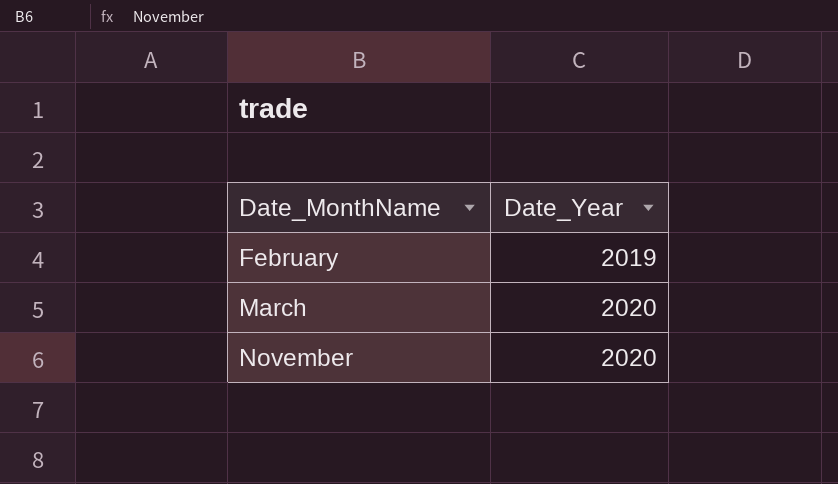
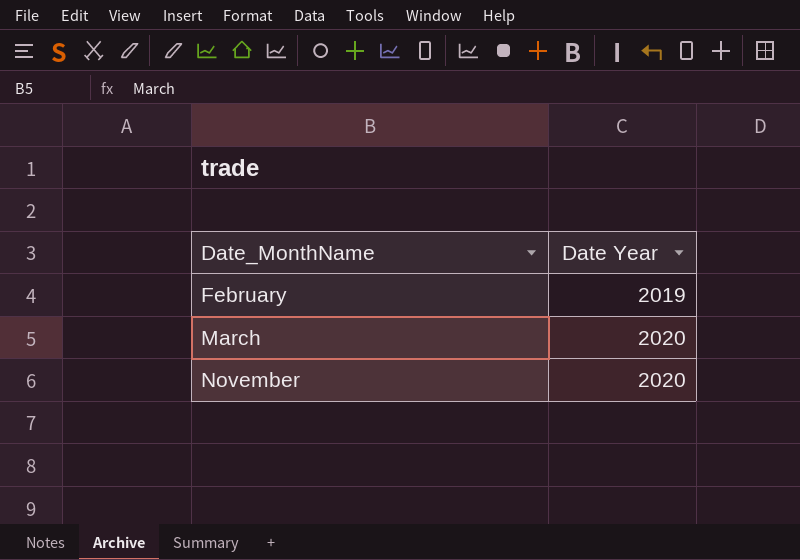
column name: Date_Year -> Date Year

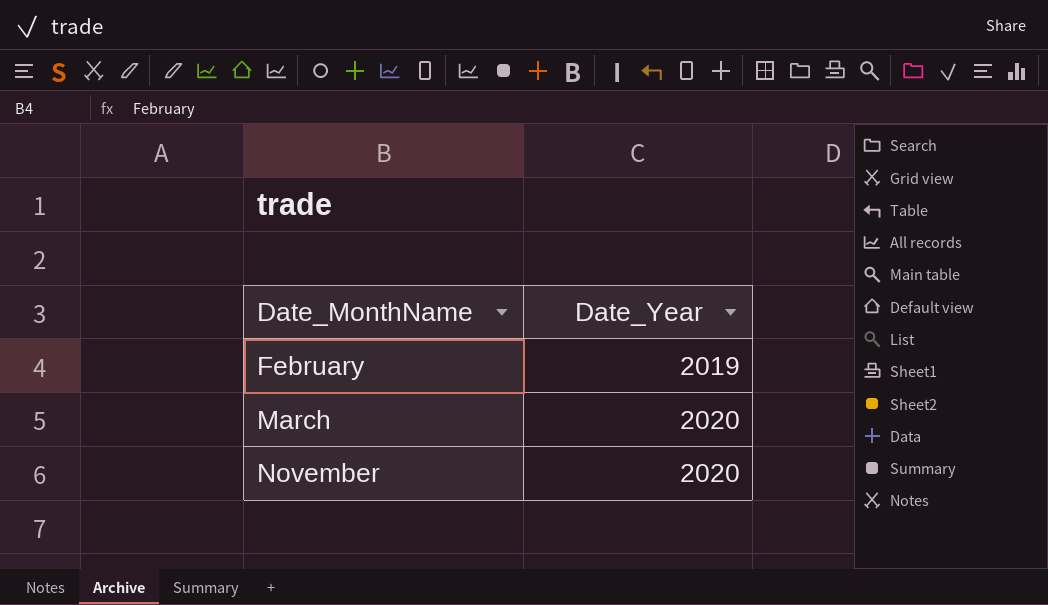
column name: Date Year -> Date_Year

